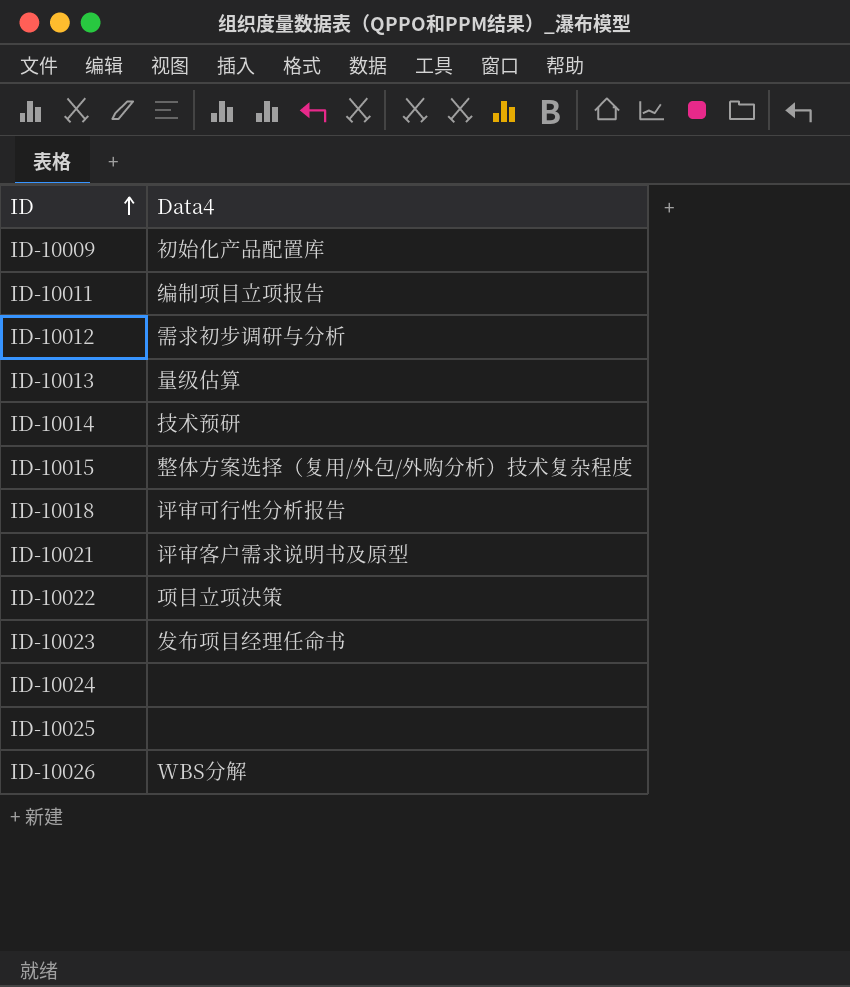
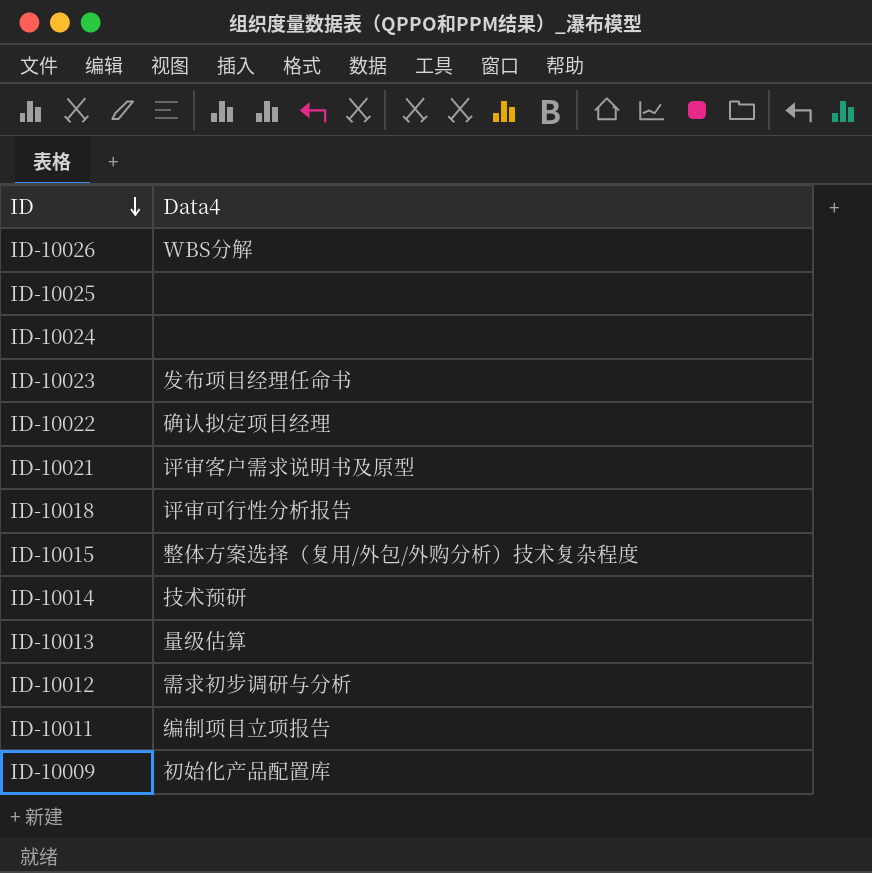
row order: ID ascending -> ID descending
ID-10022 | Data4: 项目立项决策 -> 确认拟定项目经理

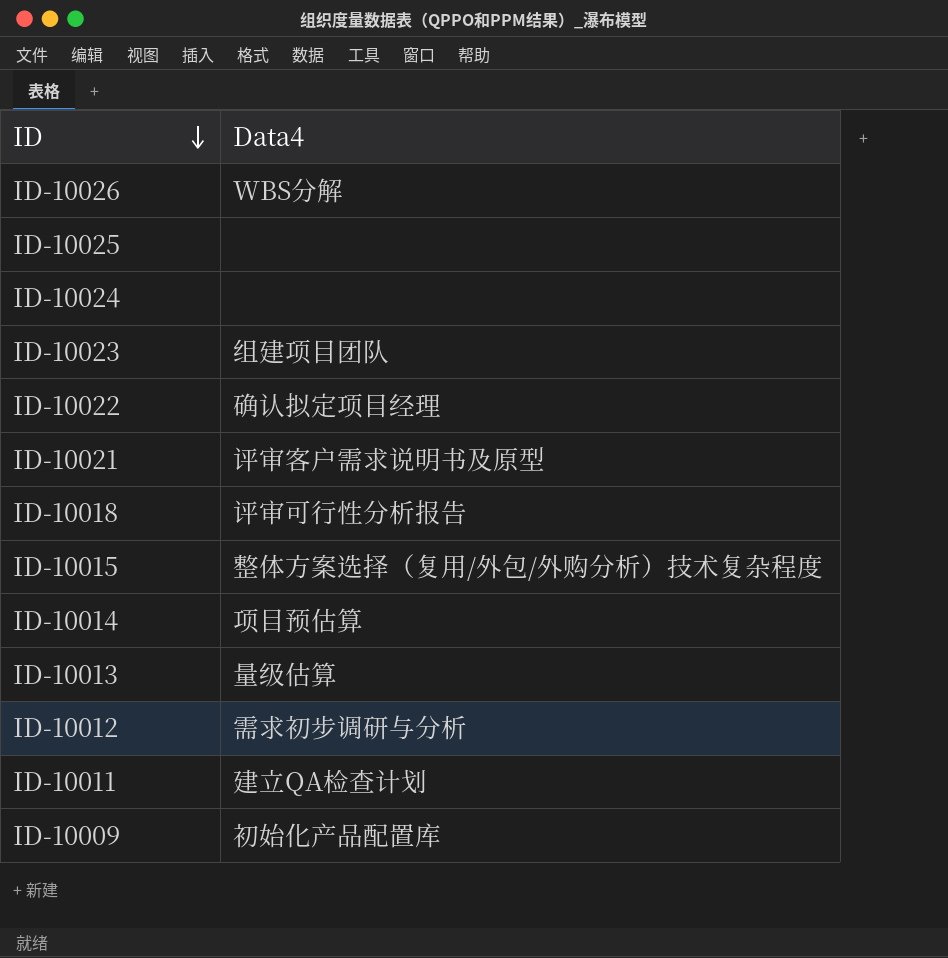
ID-10023 | Data4: 发布项目经理任命书 -> 组建项目团队
ID-10014 | Data4: 技术预研 -> 项目预估算
ID-10011 | Data4: 编制项目立项报告 -> 建立QA检查计划

